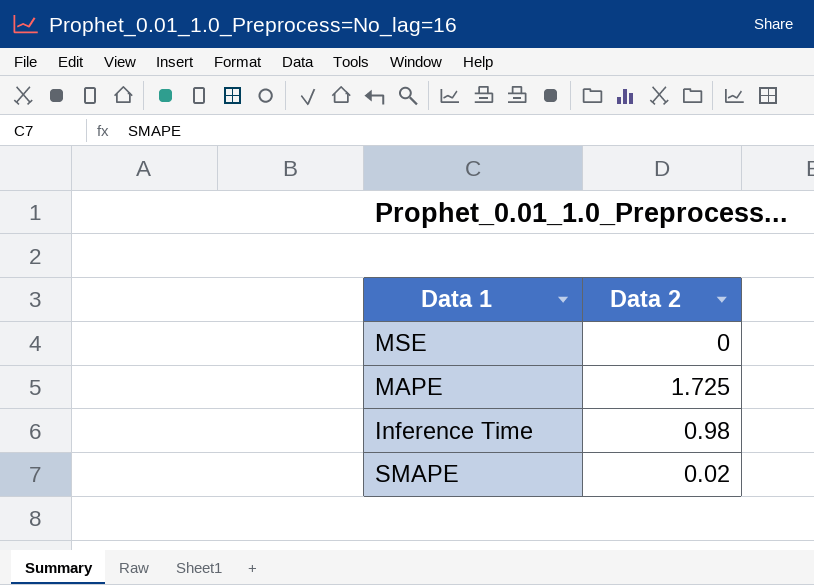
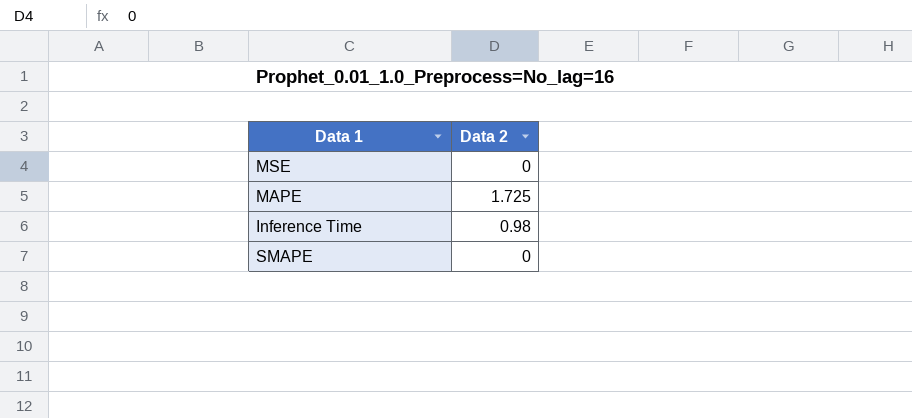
SMAPE | Data 2: 0.02 -> 0

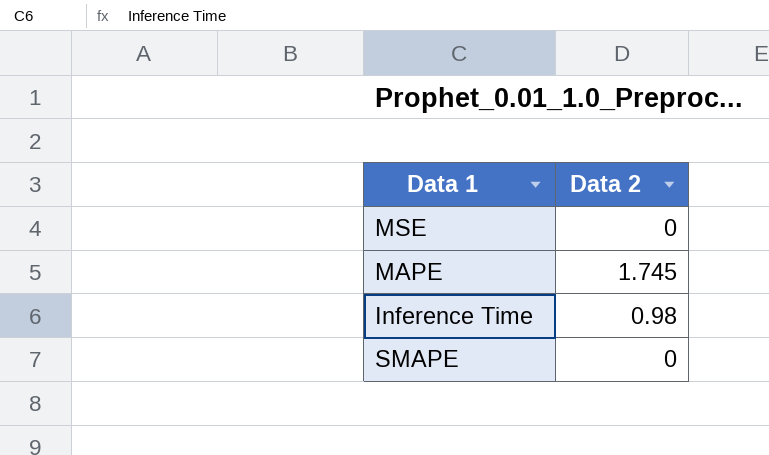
MAPE | Data 2: 1.725 -> 1.745

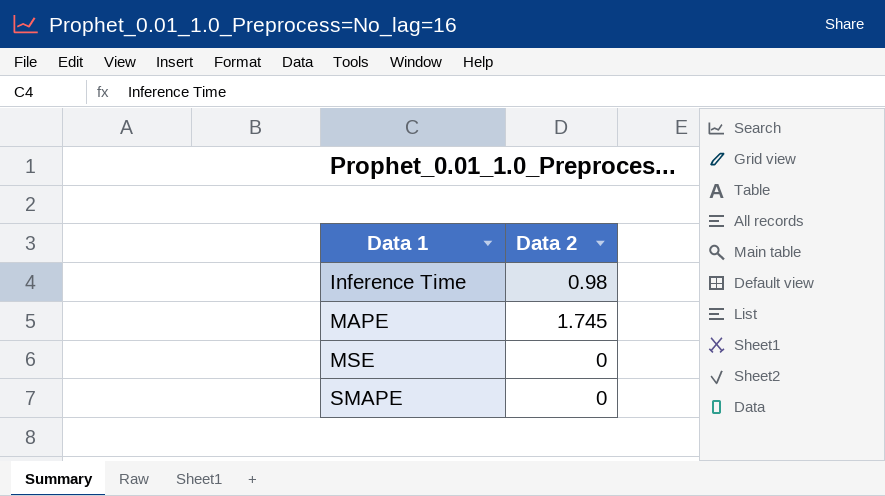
row order: none -> Data 1 ascending

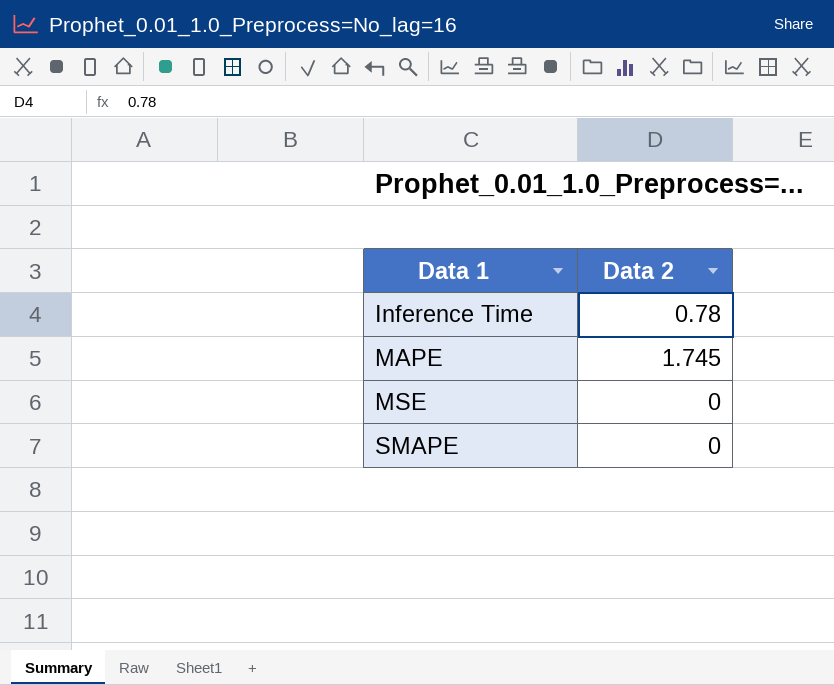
Inference Time | Data 2: 0.98 -> 0.78

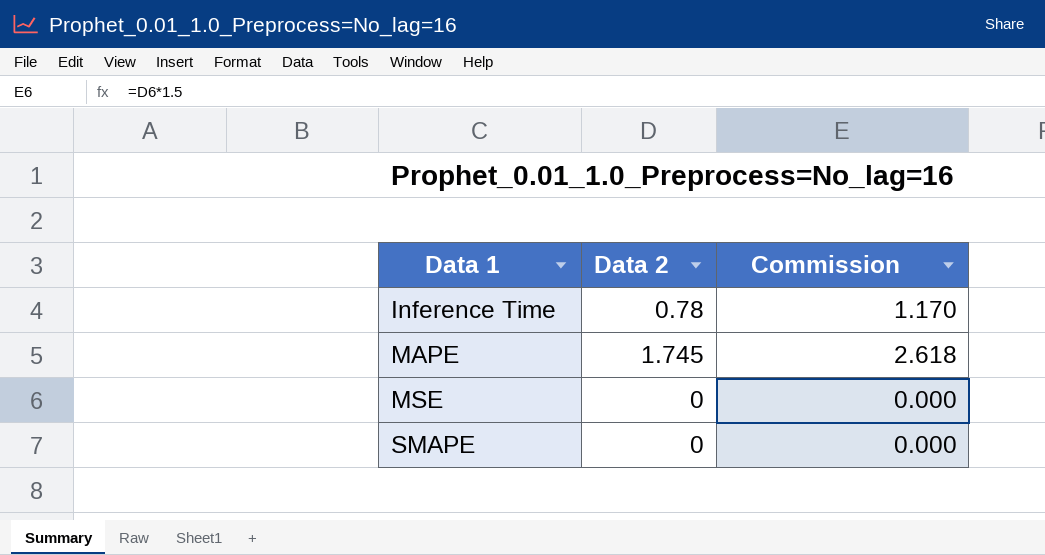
column Commission | formula: none -> [Data 2] * 1.5

